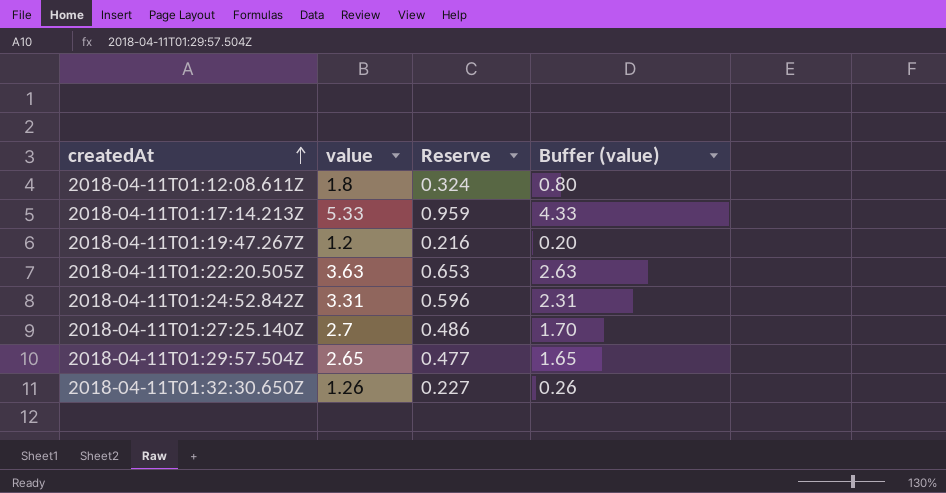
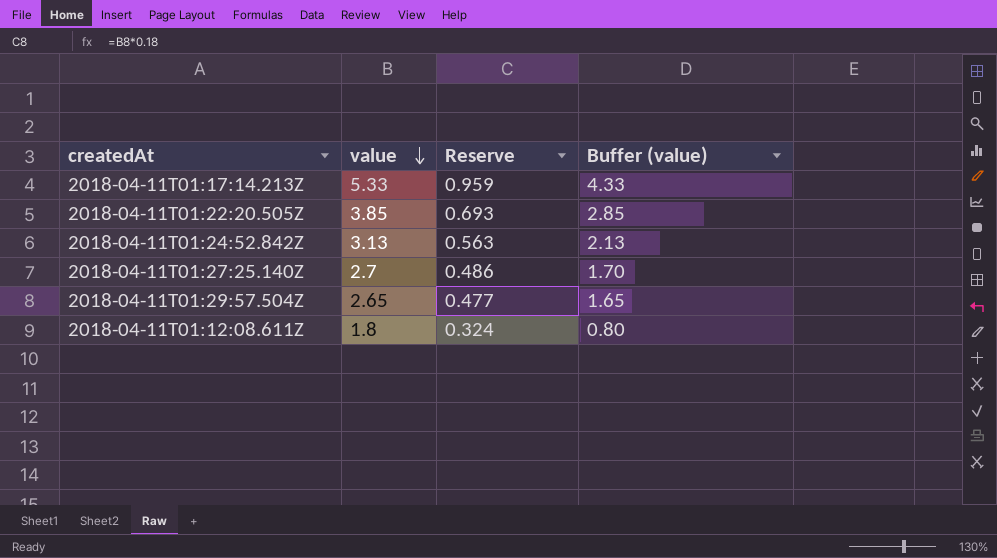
row order: createdAt ascending -> value descending
row 2018-04-11T01:19:47.267Z: 1.2 | 0.216 | 0.20 -> none
row 2018-04-11T01:32:30.650Z: 1.26 | 0.227 | 0.26 -> none
2018-04-11T01:22:20.505Z | value: 3.63 -> 3.85
2018-04-11T01:22:20.505Z | Reserve: 0.653 -> 0.693
2018-04-11T01:22:20.505Z | Buffer (value): 2.63 -> 2.85
2018-04-11T01:24:52.842Z | value: 3.31 -> 3.13
2018-04-11T01:24:52.842Z | Reserve: 0.596 -> 0.563
2018-04-11T01:24:52.842Z | Buffer (value): 2.31 -> 2.13

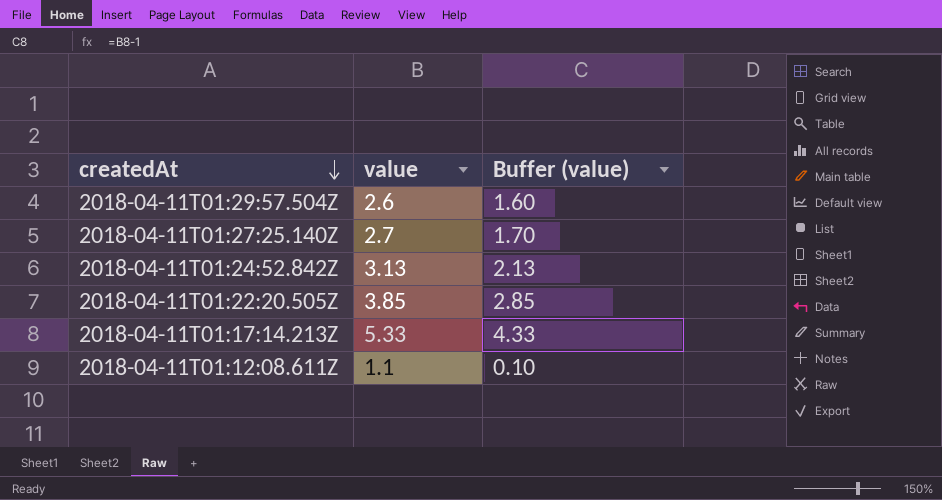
row order: value descending -> createdAt descending
column Reserve | formula: [value] * 0.18 -> none
2018-04-11T01:29:57.504Z | value: 2.65 -> 2.6
2018-04-11T01:29:57.504Z | Buffer (value): 1.65 -> 1.60
2018-04-11T01:12:08.611Z | value: 1.8 -> 1.1
2018-04-11T01:12:08.611Z | Buffer (value): 0.80 -> 0.10

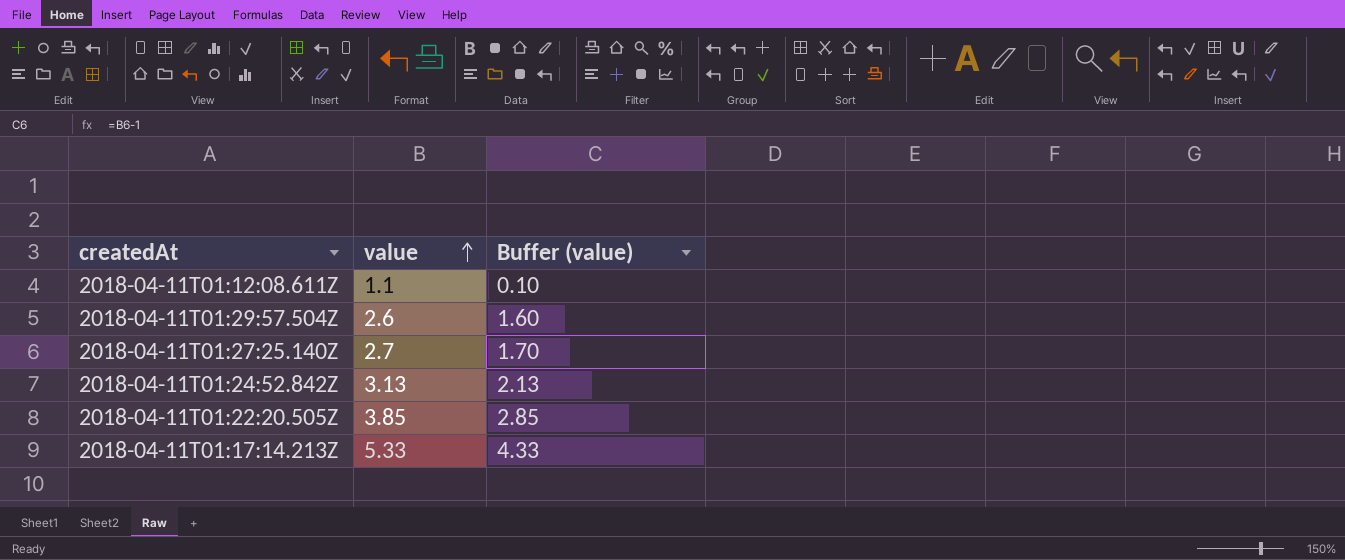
row order: createdAt descending -> value ascending

